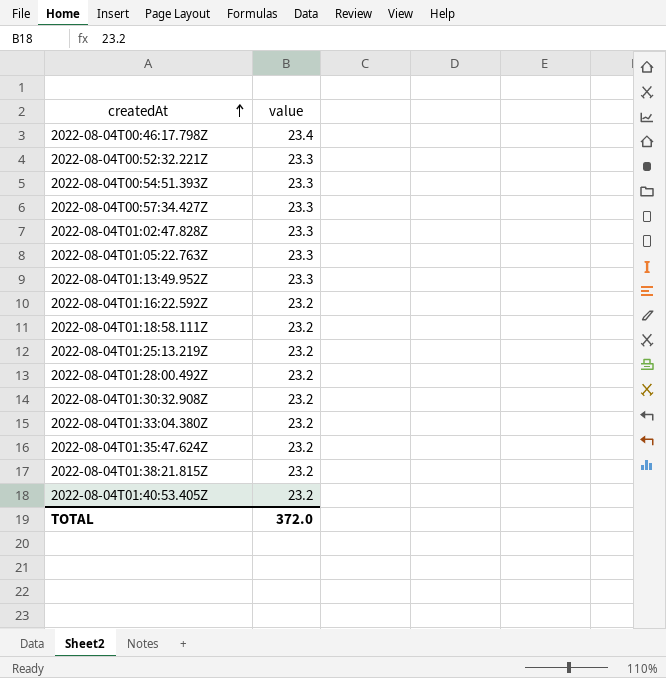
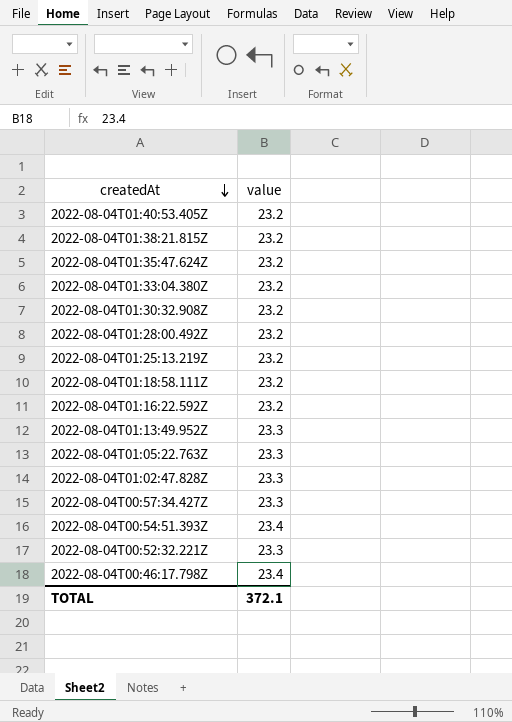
row order: createdAt ascending -> createdAt descending
2022-08-04T00:54:51.393Z | value: 23.3 -> 23.4
TOTAL | value: 372.0 -> 372.1

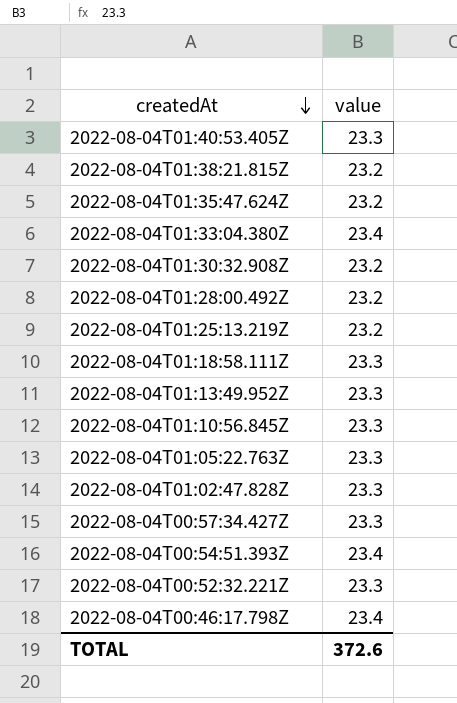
row 2022-08-04T01:16:22.592Z: 23.2 -> none
2022-08-04T01:40:53.405Z | value: 23.2 -> 23.3
2022-08-04T01:33:04.380Z | value: 23.2 -> 23.4
2022-08-04T01:18:58.111Z | value: 23.2 -> 23.3
row 2022-08-04T01:10:56.845Z: none -> 23.3
TOTAL | value: 372.1 -> 372.6

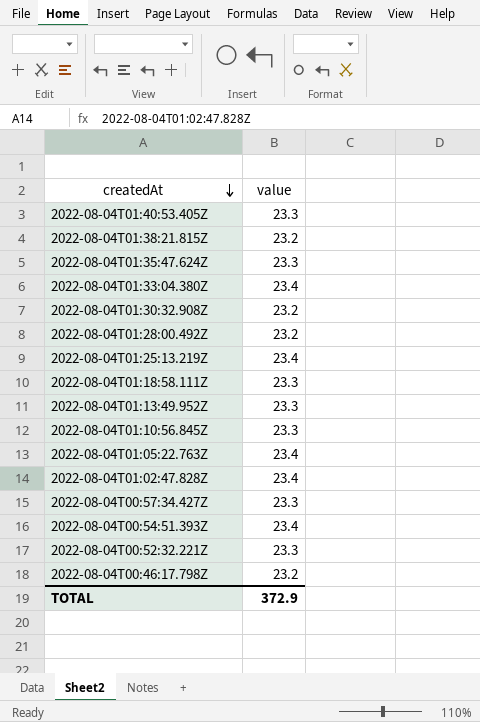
2022-08-04T01:35:47.624Z | value: 23.2 -> 23.3
2022-08-04T01:25:13.219Z | value: 23.2 -> 23.4
2022-08-04T01:05:22.763Z | value: 23.3 -> 23.4
2022-08-04T01:02:47.828Z | value: 23.3 -> 23.4
2022-08-04T00:46:17.798Z | value: 23.4 -> 23.2
TOTAL | value: 372.6 -> 372.9

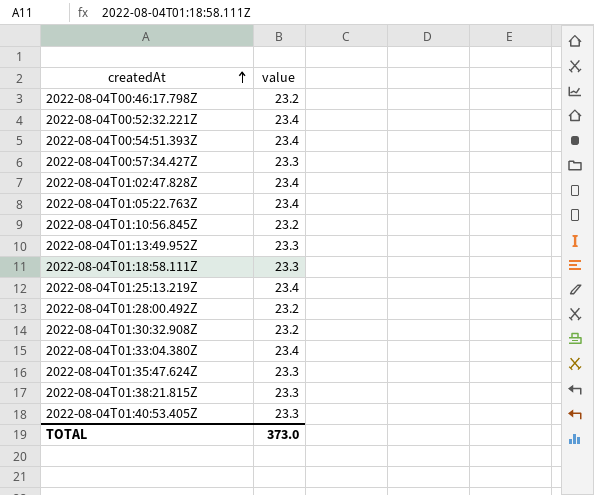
row order: createdAt descending -> createdAt ascending
2022-08-04T00:52:32.221Z | value: 23.3 -> 23.4
2022-08-04T01:10:56.845Z | value: 23.3 -> 23.2
2022-08-04T01:38:21.815Z | value: 23.2 -> 23.3
TOTAL | value: 372.9 -> 373.0

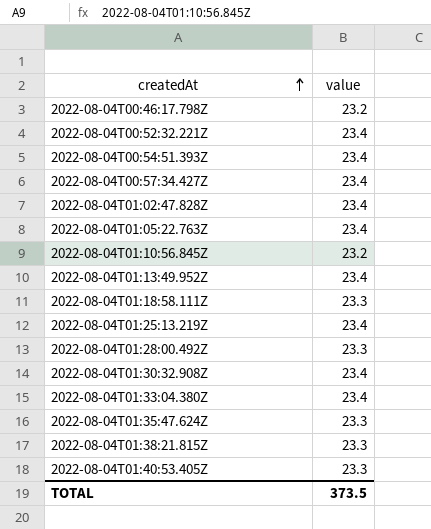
2022-08-04T00:57:34.427Z | value: 23.3 -> 23.4
2022-08-04T01:13:49.952Z | value: 23.3 -> 23.4
2022-08-04T01:28:00.492Z | value: 23.2 -> 23.3
2022-08-04T01:30:32.908Z | value: 23.2 -> 23.4
TOTAL | value: 373.0 -> 373.5

